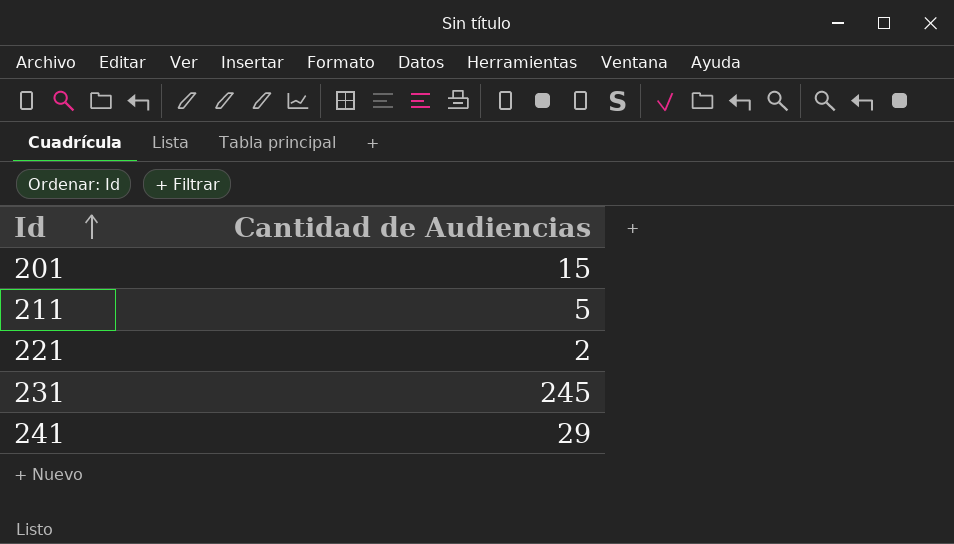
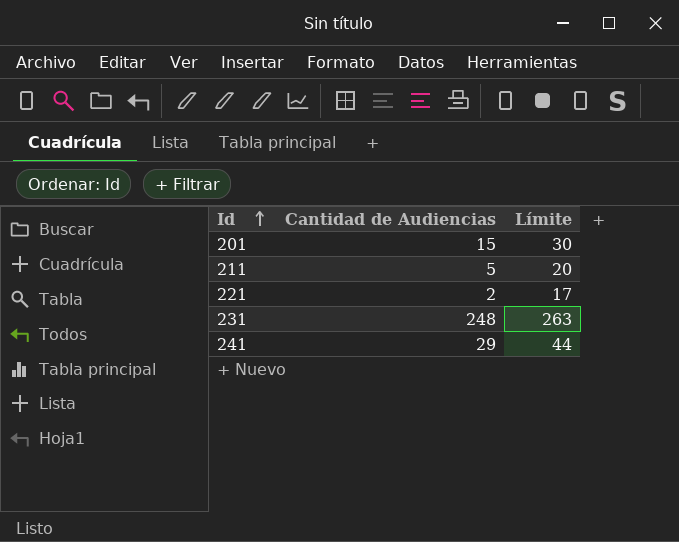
column Límite | formula: none -> [Cantidad de Audiencias] + 15
231 | Cantidad de Audiencias: 245 -> 248

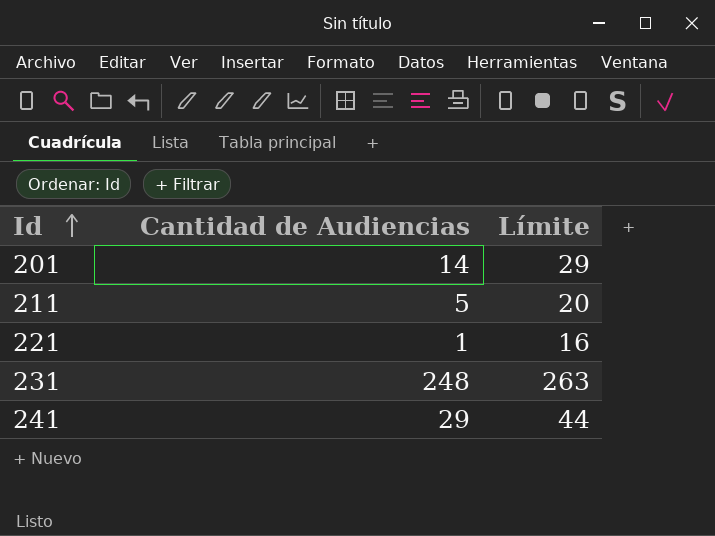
201 | Cantidad de Audiencias: 15 -> 14
201 | Límite: 30 -> 29
221 | Cantidad de Audiencias: 2 -> 1
221 | Límite: 17 -> 16

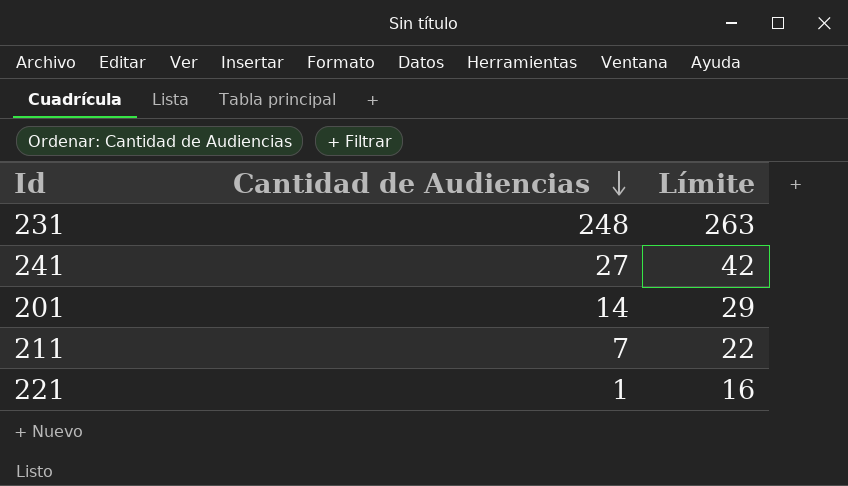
row order: Id ascending -> Cantidad de Audiencias descending
241 | Cantidad de Audiencias: 29 -> 27
241 | Límite: 44 -> 42
211 | Cantidad de Audiencias: 5 -> 7
211 | Límite: 20 -> 22

